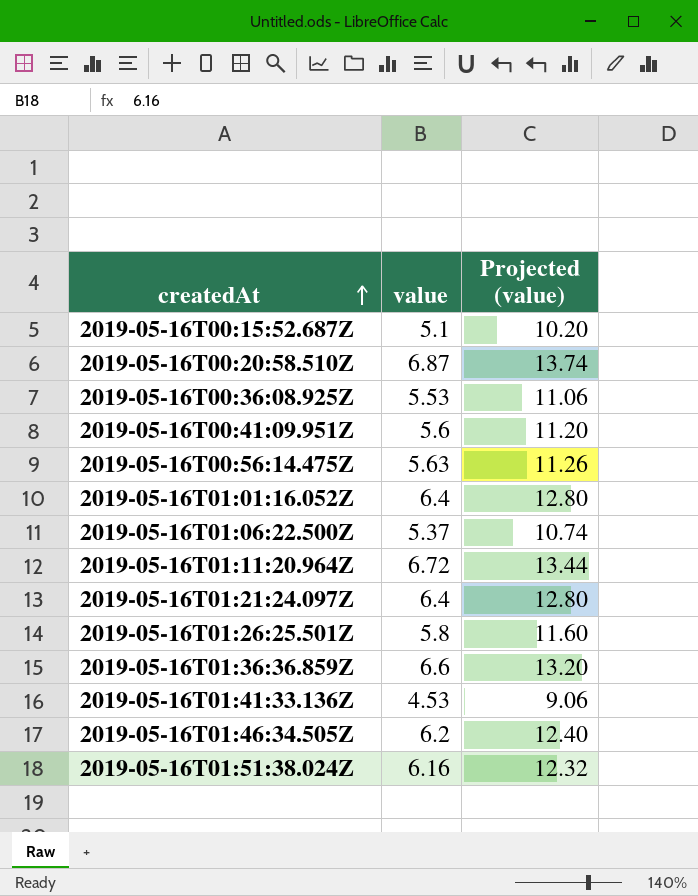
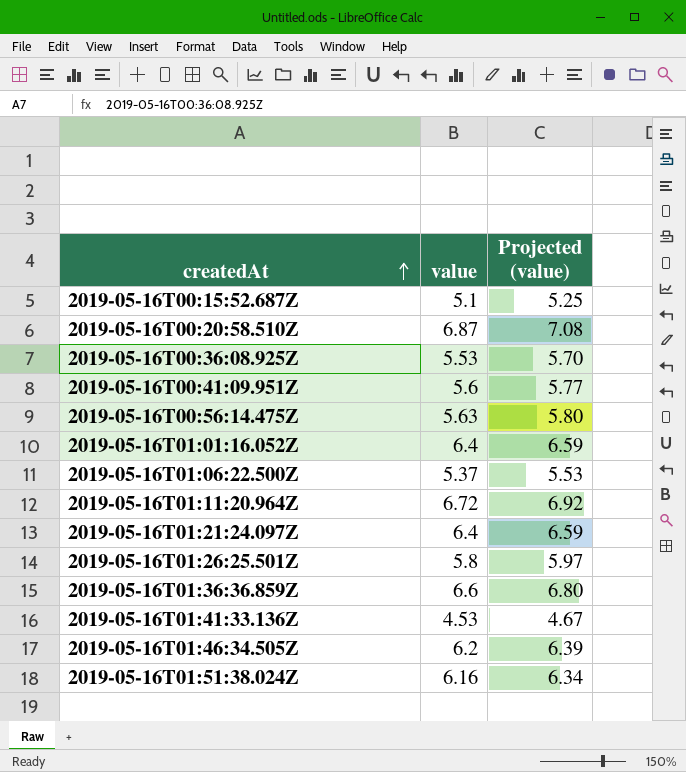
column Projected (value) | formula: [value] * 2 -> [value] * 1.03

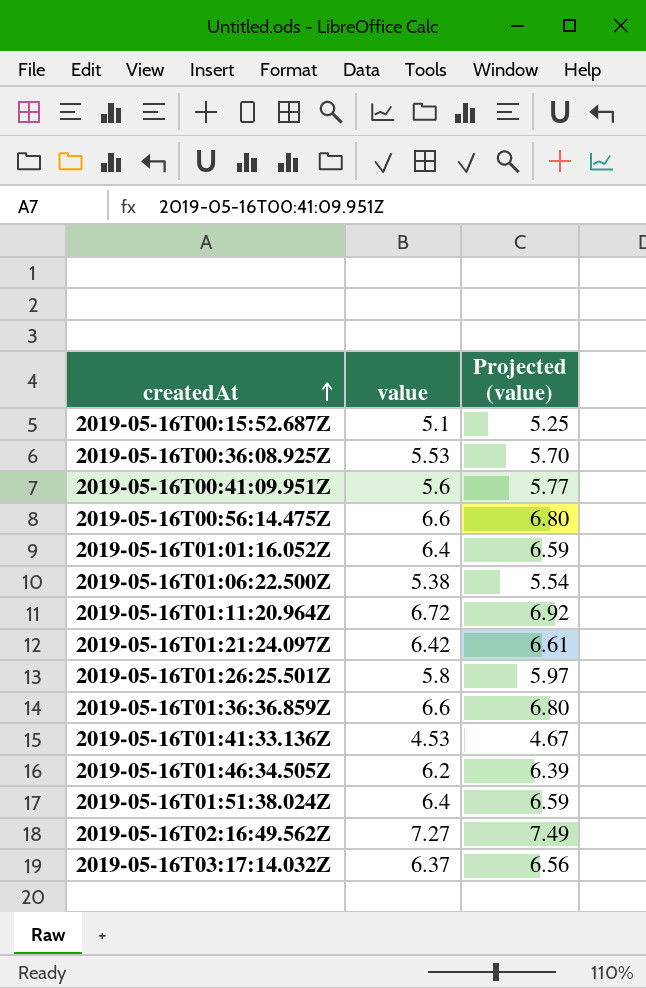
row 2019-05-16T00:20:58.510Z: 6.87 | 7.08 -> none
2019-05-16T00:56:14.475Z | value: 5.63 -> 6.6
2019-05-16T00:56:14.475Z | Projected (value): 5.80 -> 6.80
2019-05-16T01:06:22.500Z | value: 5.37 -> 5.38
2019-05-16T01:06:22.500Z | Projected (value): 5.53 -> 5.54
2019-05-16T01:21:24.097Z | value: 6.4 -> 6.42
2019-05-16T01:21:24.097Z | Projected (value): 6.59 -> 6.61
2019-05-16T01:51:38.024Z | value: 6.16 -> 6.4
2019-05-16T01:51:38.024Z | Projected (value): 6.34 -> 6.59
row 2019-05-16T02:16:49.562Z: none -> 7.27 | 7.49
row 2019-05-16T03:17:14.032Z: none -> 6.37 | 6.56

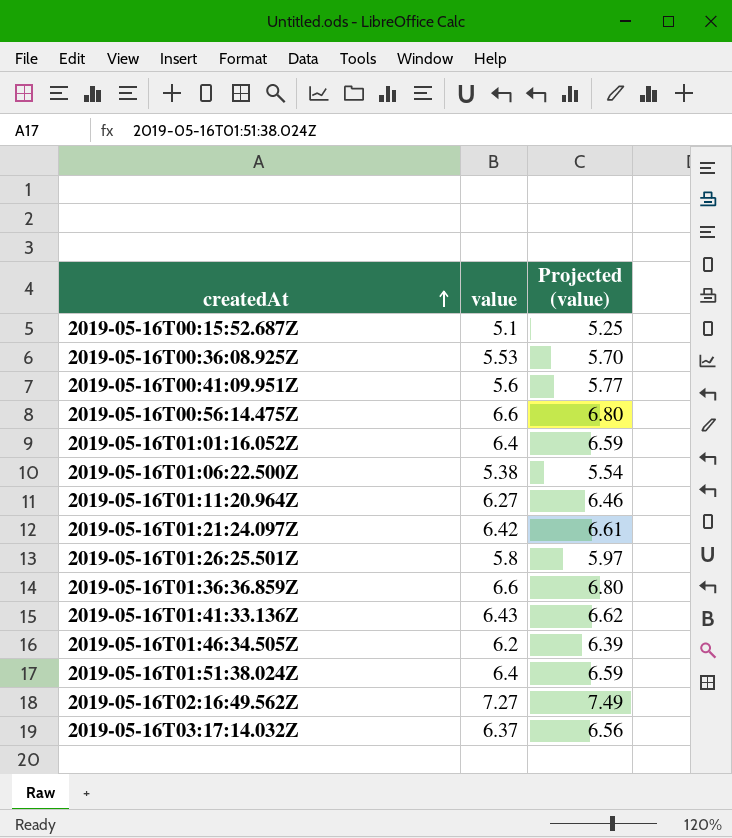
2019-05-16T01:11:20.964Z | value: 6.72 -> 6.27
2019-05-16T01:11:20.964Z | Projected (value): 6.92 -> 6.46
2019-05-16T01:41:33.136Z | value: 4.53 -> 6.43
2019-05-16T01:41:33.136Z | Projected (value): 4.67 -> 6.62

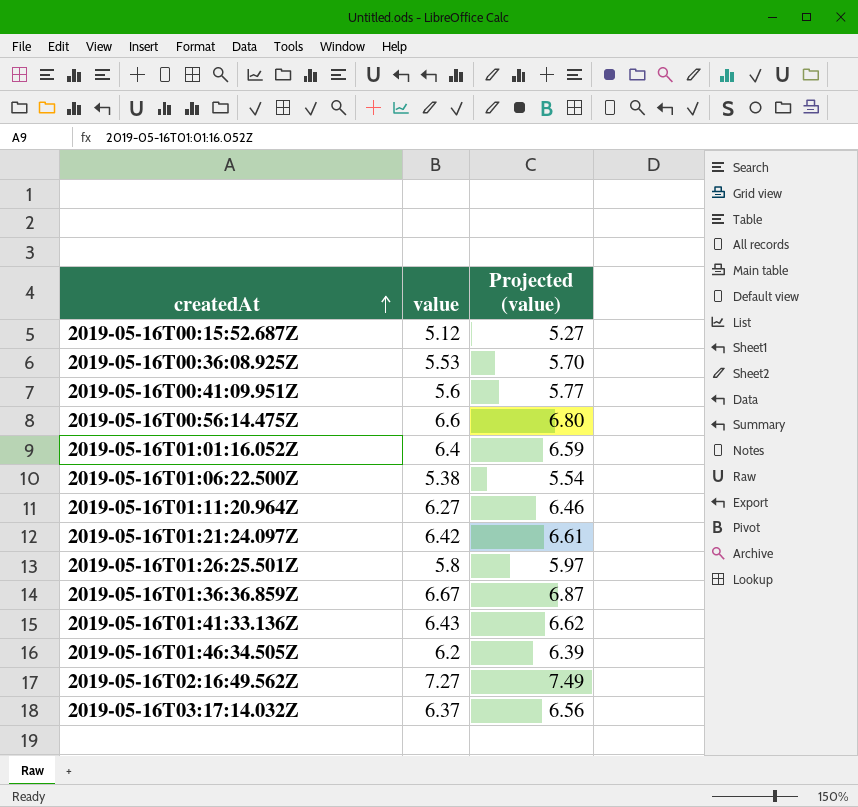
row 2019-05-16T01:51:38.024Z: 6.4 | 6.59 -> none
2019-05-16T00:15:52.687Z | value: 5.1 -> 5.12
2019-05-16T00:15:52.687Z | Projected (value): 5.25 -> 5.27
2019-05-16T01:36:36.859Z | value: 6.6 -> 6.67
2019-05-16T01:36:36.859Z | Projected (value): 6.80 -> 6.87

